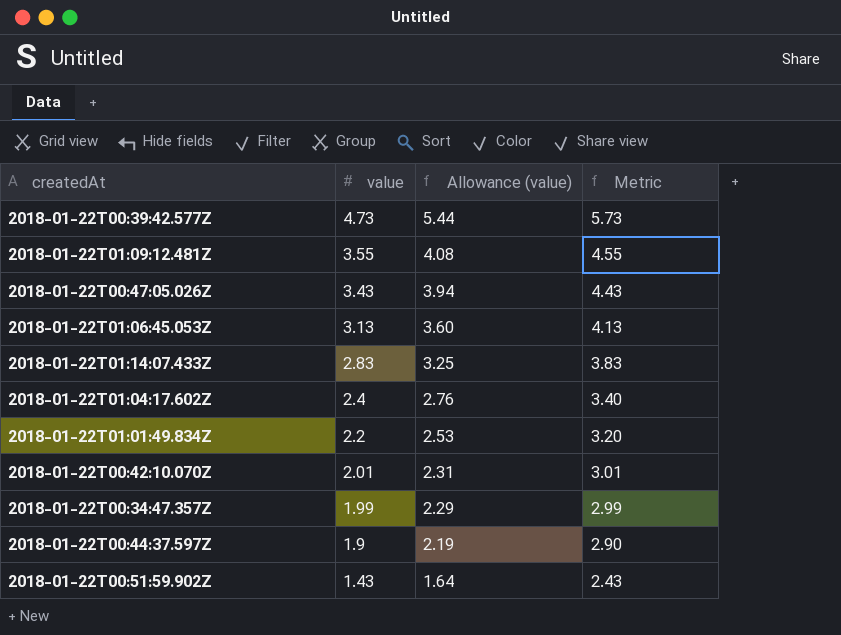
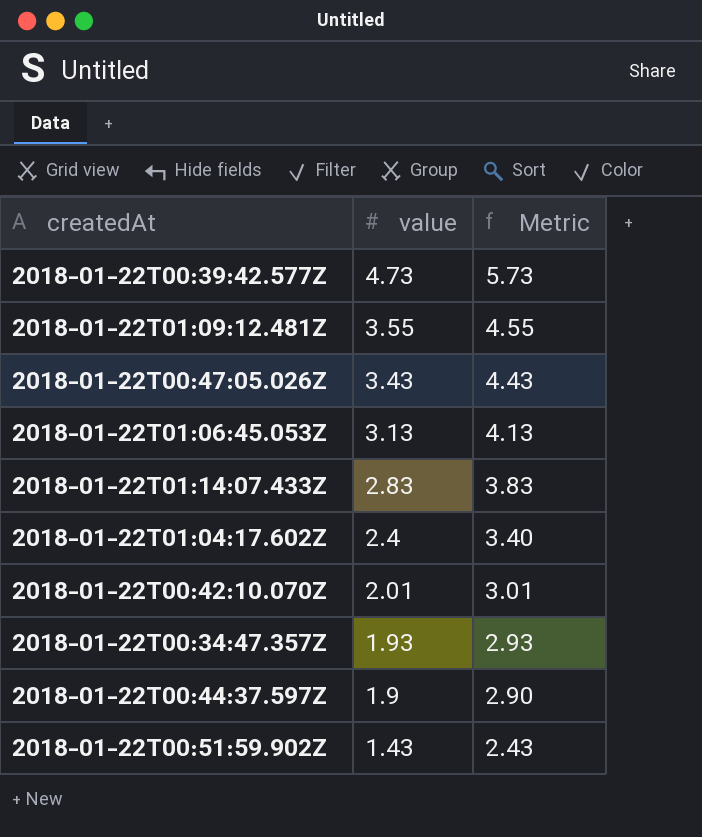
column Allowance (value) | formula: [value] * 1.15 -> none
row 2018-01-22T01:01:49.834Z: 2.2 | 2.53 | 3.20 -> none
2018-01-22T00:34:47.357Z | value: 1.99 -> 1.93
2018-01-22T00:34:47.357Z | Metric: 2.99 -> 2.93

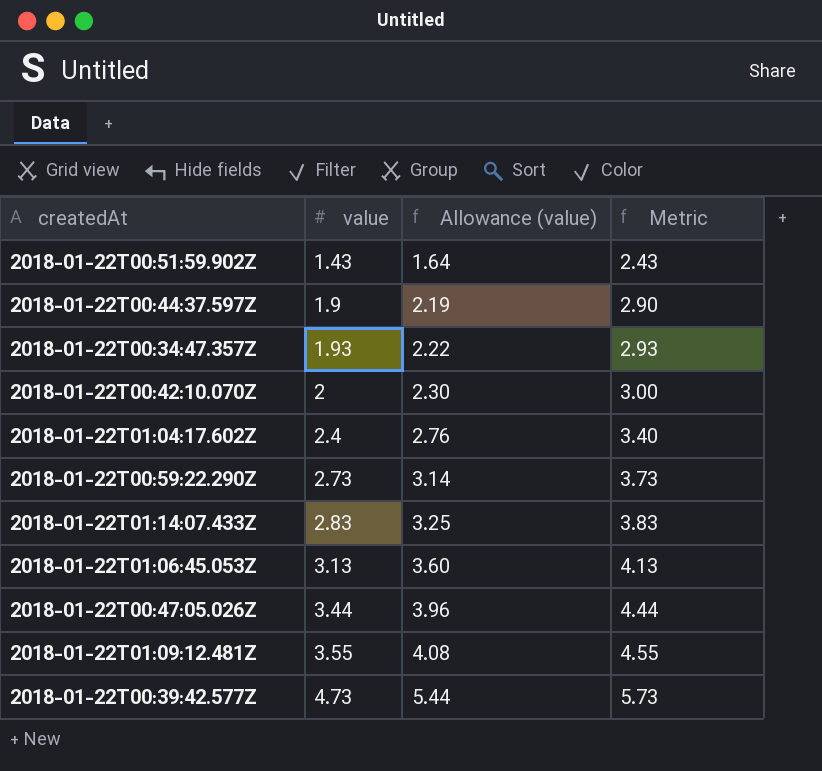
row order: value descending -> value ascending
column Allowance (value) | formula: none -> [value] * 1.15
2018-01-22T00:42:10.070Z | value: 2.01 -> 2
2018-01-22T00:42:10.070Z | Metric: 3.01 -> 3.00
row 2018-01-22T00:59:22.290Z: none -> 2.73 | 3.14 | 3.73
2018-01-22T00:47:05.026Z | value: 3.43 -> 3.44
2018-01-22T00:47:05.026Z | Metric: 4.43 -> 4.44

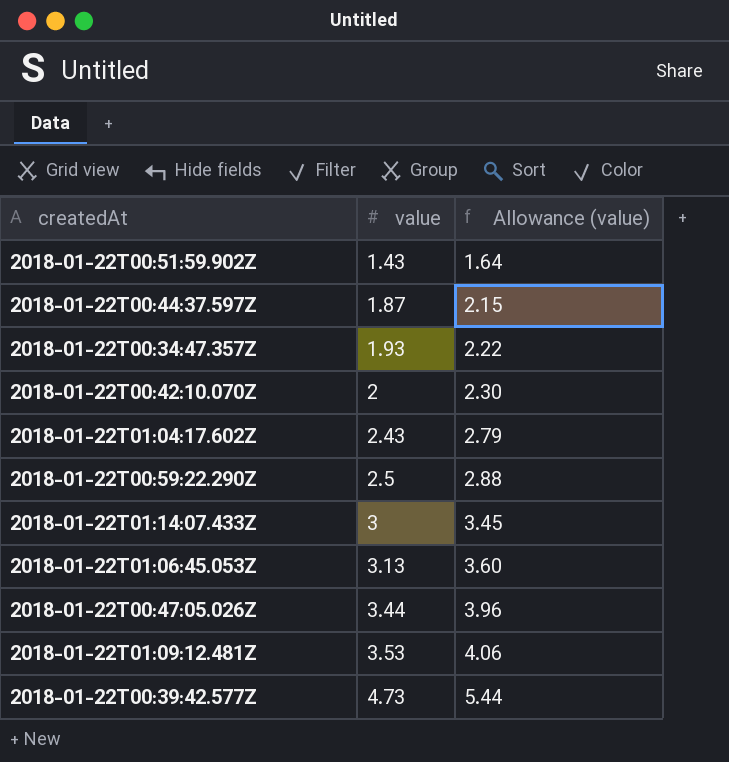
column Metric | formula: [value] + 1 -> none
2018-01-22T00:44:37.597Z | value: 1.9 -> 1.87
2018-01-22T00:44:37.597Z | Allowance (value): 2.19 -> 2.15
2018-01-22T01:04:17.602Z | value: 2.4 -> 2.43
2018-01-22T01:04:17.602Z | Allowance (value): 2.76 -> 2.79
2018-01-22T00:59:22.290Z | value: 2.73 -> 2.5
2018-01-22T00:59:22.290Z | Allowance (value): 3.14 -> 2.88
2018-01-22T01:14:07.433Z | value: 2.83 -> 3
2018-01-22T01:14:07.433Z | Allowance (value): 3.25 -> 3.45
2018-01-22T01:09:12.481Z | value: 3.55 -> 3.53
2018-01-22T01:09:12.481Z | Allowance (value): 4.08 -> 4.06

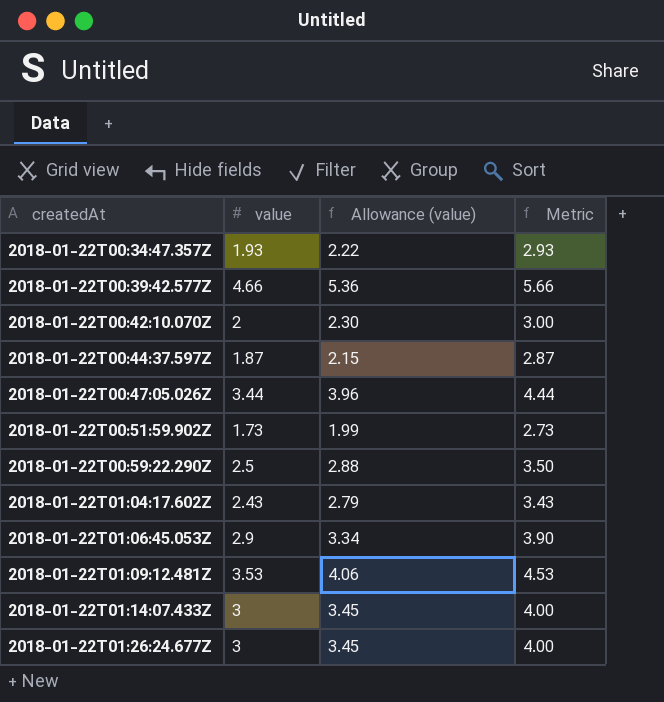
row order: value ascending -> createdAt ascending
column Metric | formula: none -> [value] + 1
2018-01-22T00:39:42.577Z | value: 4.73 -> 4.66
2018-01-22T00:39:42.577Z | Allowance (value): 5.44 -> 5.36
2018-01-22T00:51:59.902Z | value: 1.43 -> 1.73
2018-01-22T00:51:59.902Z | Allowance (value): 1.64 -> 1.99
2018-01-22T01:06:45.053Z | value: 3.13 -> 2.9
2018-01-22T01:06:45.053Z | Allowance (value): 3.60 -> 3.34
row 2018-01-22T01:26:24.677Z: none -> 3 | 3.45 | 4.00

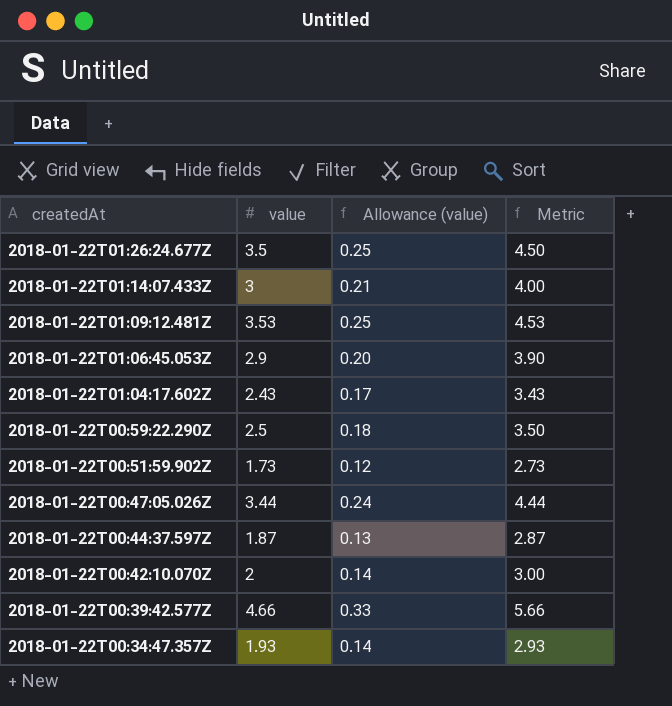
row order: createdAt ascending -> createdAt descending
column Allowance (value) | formula: [value] * 1.15 -> [value] * 0.07
2018-01-22T01:26:24.677Z | value: 3 -> 3.5
2018-01-22T01:26:24.677Z | Metric: 4.00 -> 4.50

